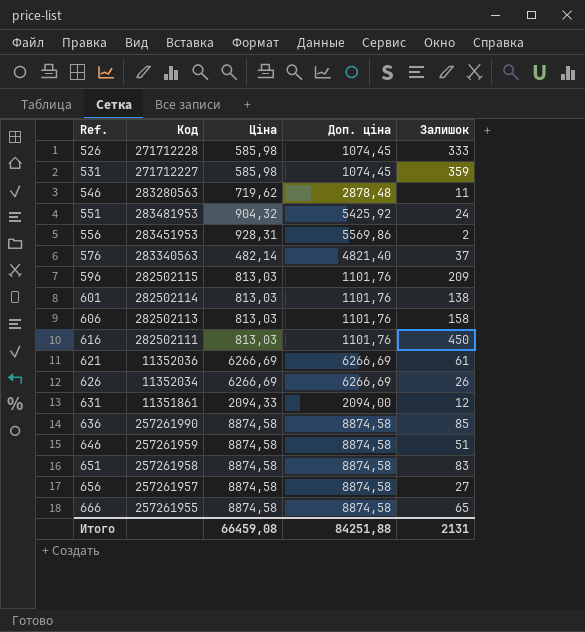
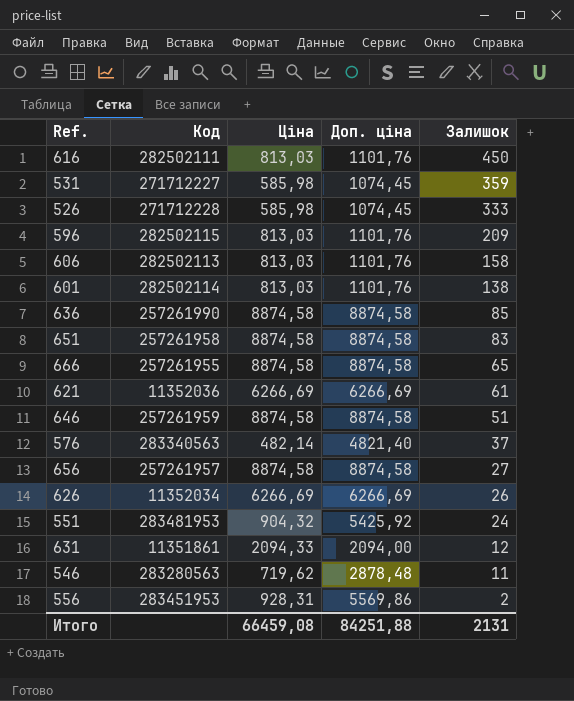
row order: Ref. ascending -> Залишок descending

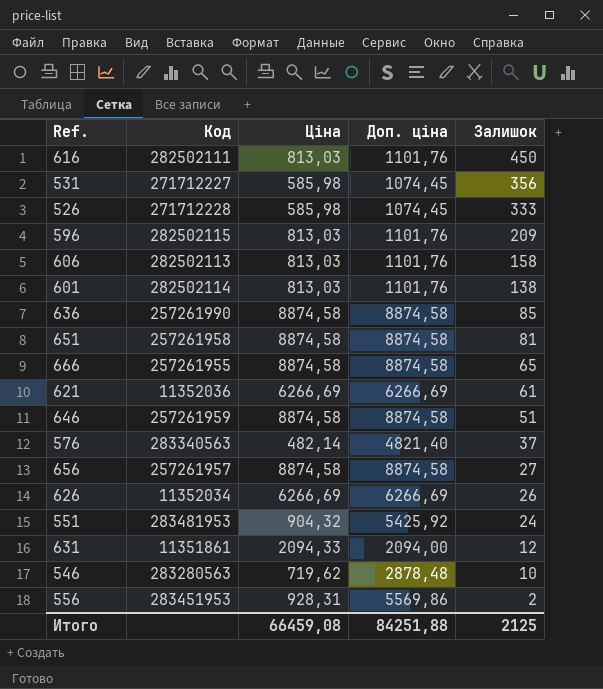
531 | Залишок: 359 -> 356
651 | Залишок: 83 -> 81
546 | Залишок: 11 -> 10
Итого | Залишок: 2131 -> 2125

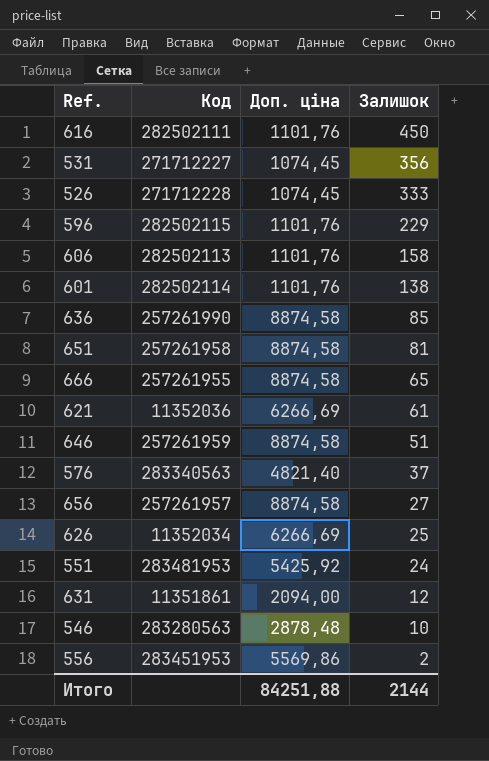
column Ціна | position: 3 -> none
596 | Залишок: 209 -> 229
626 | Залишок: 26 -> 25
Итого | Залишок: 2125 -> 2144

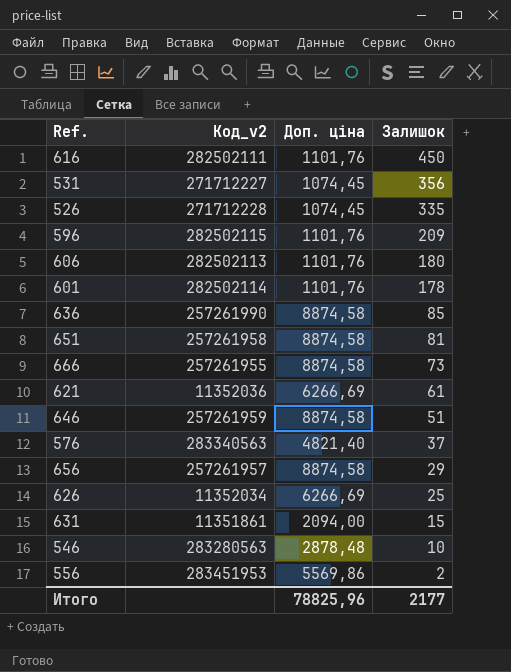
column name: Код -> Код_v2
row 551: 283481953 | 5425,92 | 24 -> none
526 | Залишок: 333 -> 335
596 | Залишок: 229 -> 209
606 | Залишок: 158 -> 180
601 | Залишок: 138 -> 178
666 | Залишок: 65 -> 73
656 | Залишок: 27 -> 29
631 | Залишок: 12 -> 15
Итого | Доп. ціна: 84251,88 -> 78825,96
Итого | Залишок: 2144 -> 2177

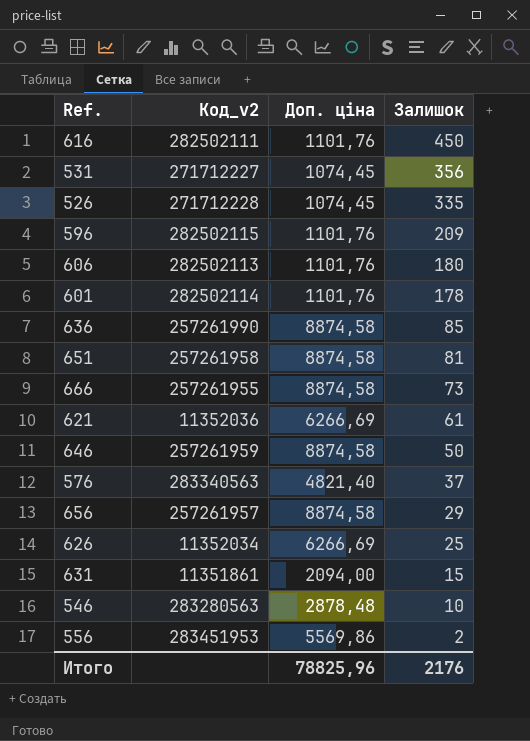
646 | Залишок: 51 -> 50
Итого | Залишок: 2177 -> 2176

